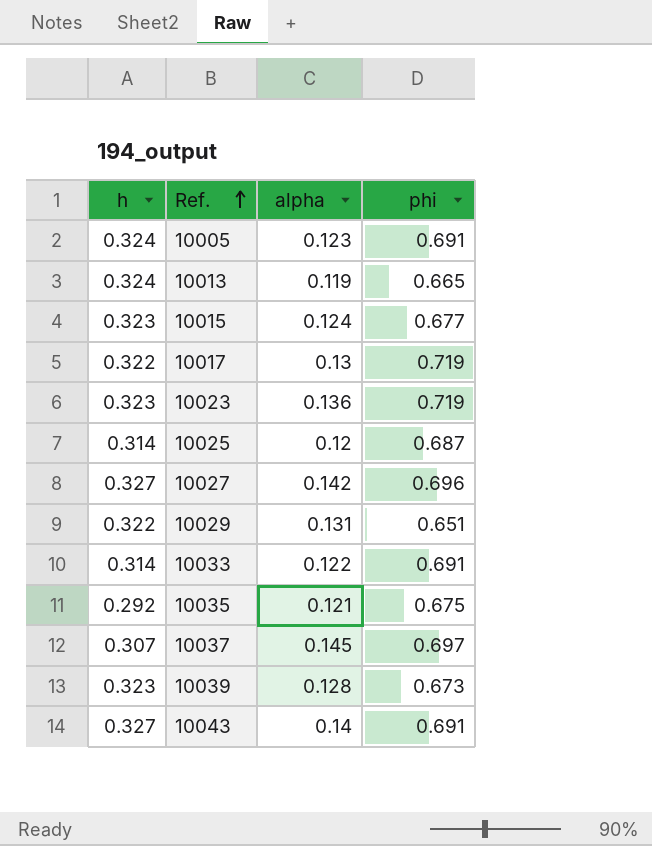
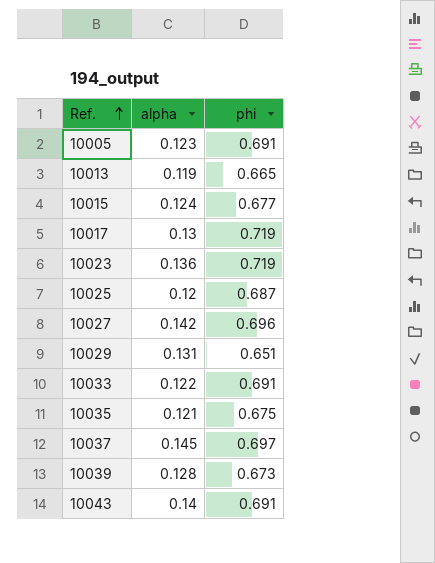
column h | position: 1 -> none

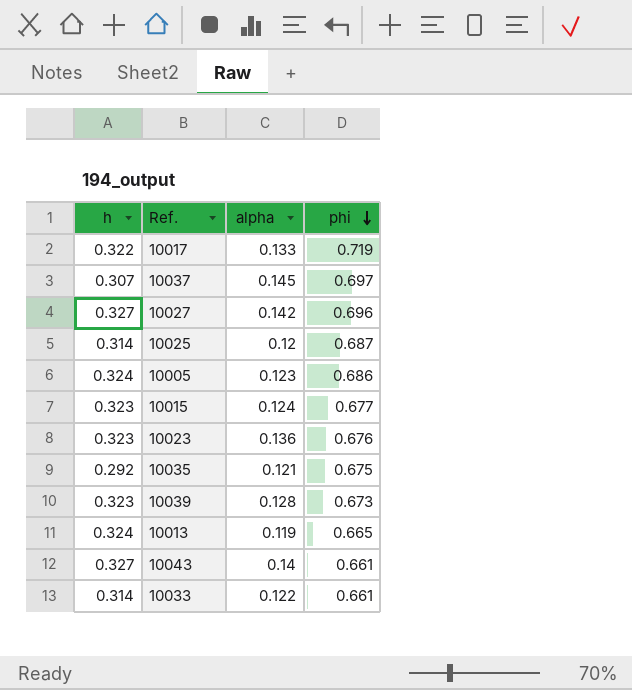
row order: Ref. ascending -> phi descending
column h | position: none -> 1
row 10029: 0.131 | 0.651 -> none
10017 | alpha: 0.13 -> 0.133
10005 | phi: 0.691 -> 0.686
10023 | phi: 0.719 -> 0.676
10043 | phi: 0.691 -> 0.661
10033 | phi: 0.691 -> 0.661

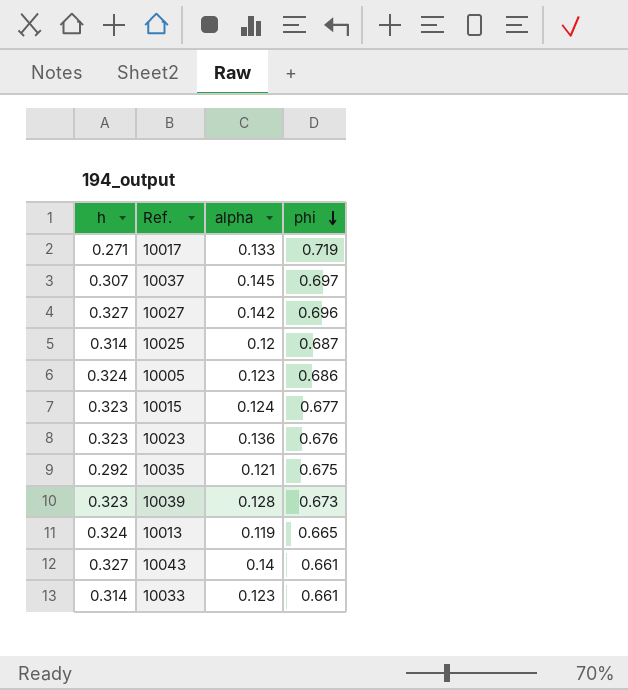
10017 | h: 0.322 -> 0.271
10033 | alpha: 0.122 -> 0.123

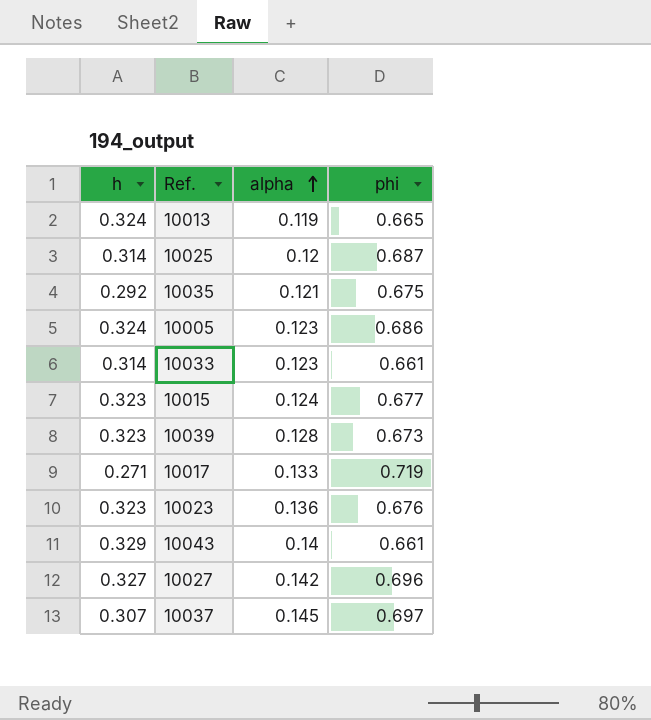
row order: phi descending -> alpha ascending
10043 | h: 0.327 -> 0.329

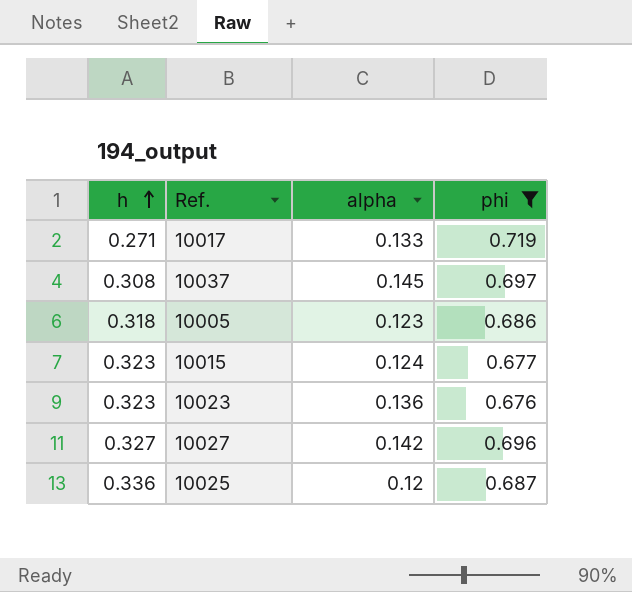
filter: none -> phi >= 0.676
row order: alpha ascending -> h ascending
10037 | h: 0.307 -> 0.308
10005 | h: 0.324 -> 0.318
10025 | h: 0.314 -> 0.336

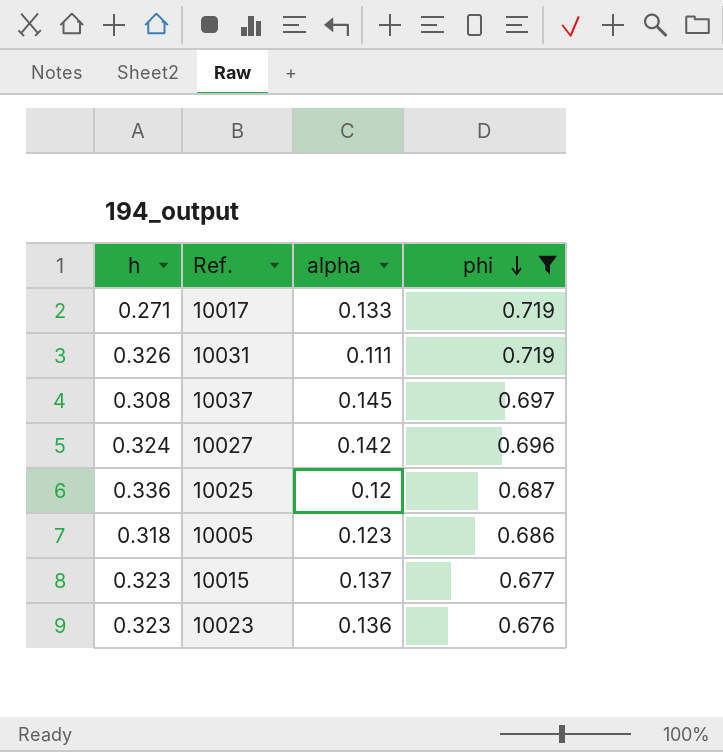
row order: h ascending -> phi descending
row 10031: none -> 0.326 | 0.111 | 0.719
10027 | h: 0.327 -> 0.324
10015 | alpha: 0.124 -> 0.137

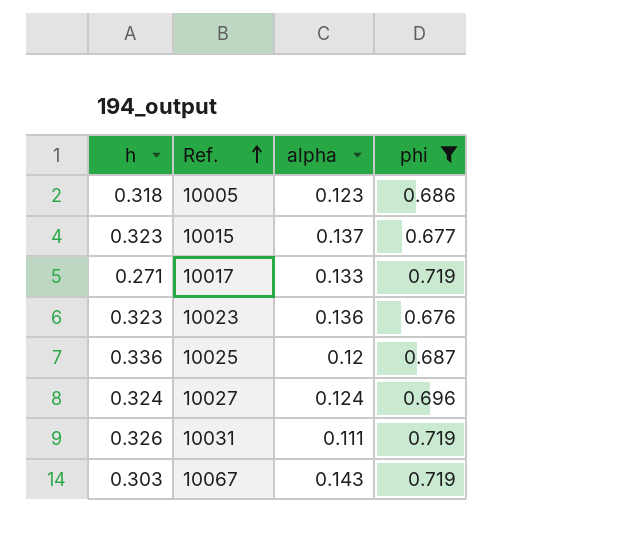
row order: phi descending -> Ref. ascending
row 10037: 0.308 | 0.145 | 0.697 -> none
10027 | alpha: 0.142 -> 0.124
row 10067: none -> 0.303 | 0.143 | 0.719

